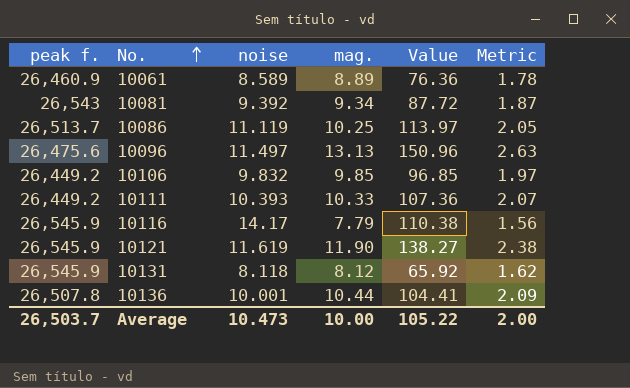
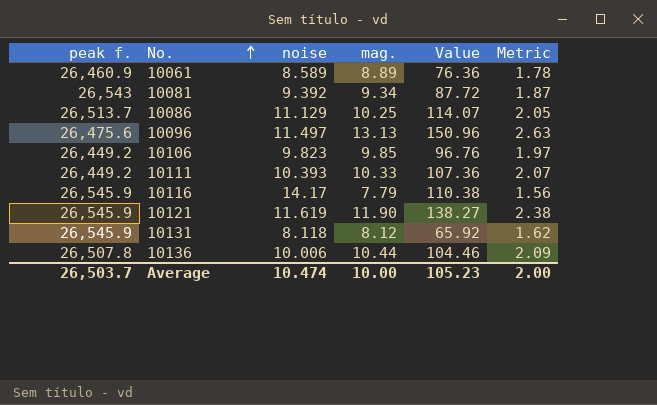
10086 | noise: 11.119 -> 11.129
10086 | Value: 113.97 -> 114.07
10106 | noise: 9.832 -> 9.823
10106 | Value: 96.85 -> 96.76
10136 | noise: 10.001 -> 10.006
10136 | Value: 104.41 -> 104.46
Average | noise: 10.473 -> 10.474
Average | Value: 105.22 -> 105.23

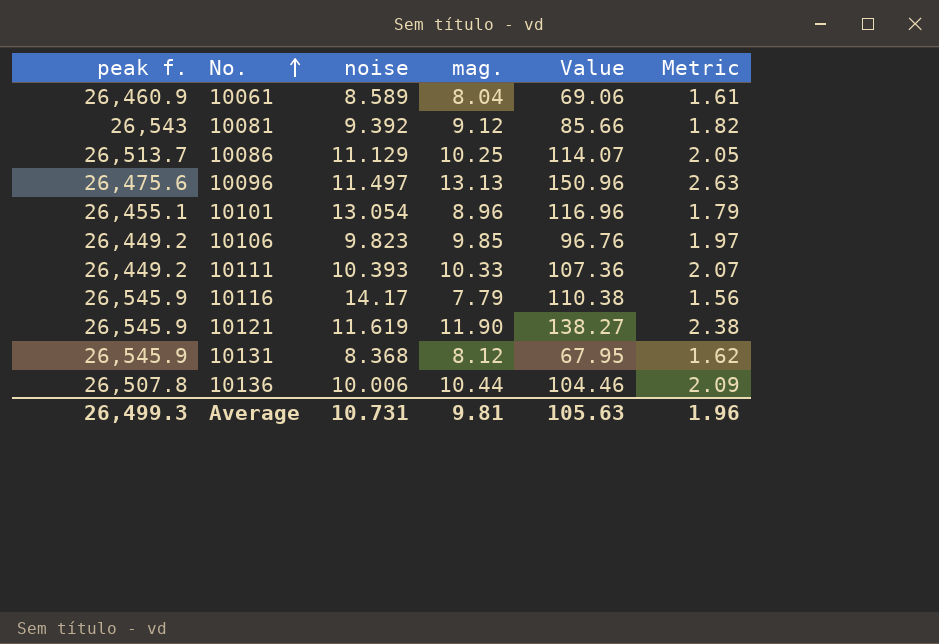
10061 | mag.: 8.89 -> 8.04
10061 | Value: 76.36 -> 69.06
10061 | Metric: 1.78 -> 1.61
10081 | mag.: 9.34 -> 9.12
10081 | Value: 87.72 -> 85.66
10081 | Metric: 1.87 -> 1.82
row 10101: none -> 26,455.1 | 13.054 | 8.96 | 116.96 | 1.79
10131 | noise: 8.118 -> 8.368
10131 | Value: 65.92 -> 67.95
Average | peak f.: 26,503.7 -> 26,499.3
Average | noise: 10.474 -> 10.731
Average | mag.: 10.00 -> 9.81
Average | Value: 105.23 -> 105.63
Average | Metric: 2.00 -> 1.96

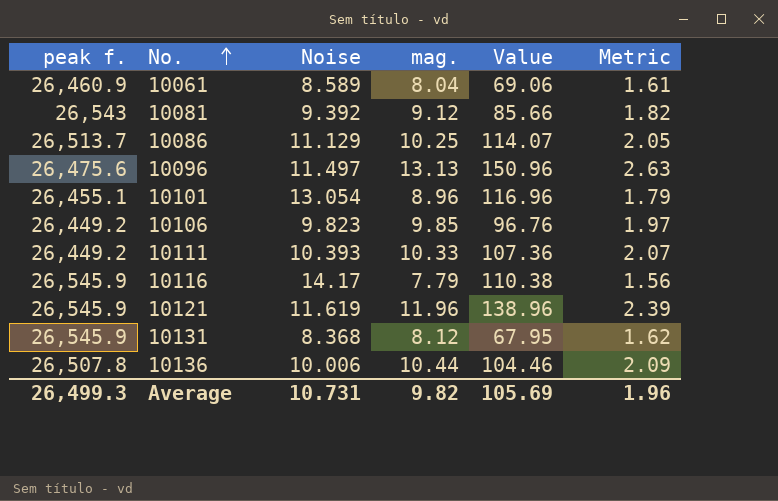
column name: noise -> Noise
10121 | mag.: 11.90 -> 11.96
10121 | Value: 138.27 -> 138.96
10121 | Metric: 2.38 -> 2.39
Average | mag.: 9.81 -> 9.82
Average | Value: 105.63 -> 105.69

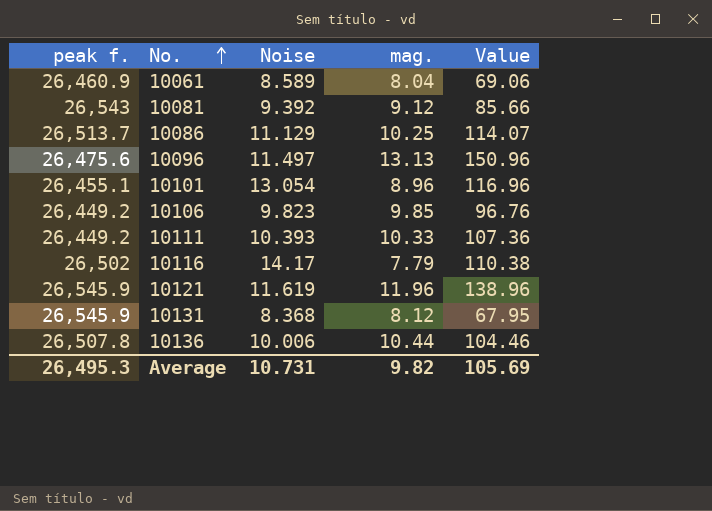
column Metric | formula: [mag.] * 0.2 -> none
10116 | peak f.: 26,545.9 -> 26,502
Average | peak f.: 26,499.3 -> 26,495.3

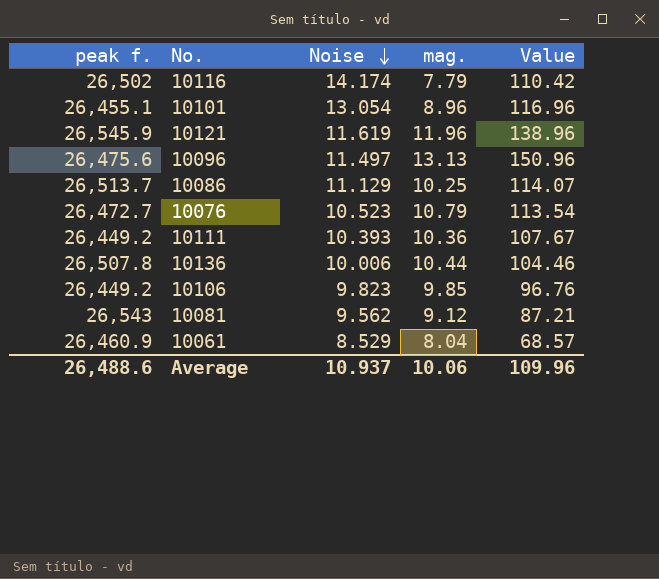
row order: No. ascending -> Noise descending
row 10131: 26,545.9 | 8.368 | 8.12 | 67.95 -> none
10116 | Noise: 14.17 -> 14.174
10116 | Value: 110.38 -> 110.42
row 10076: none -> 26,472.7 | 10.523 | 10.79 | 113.54
10111 | mag.: 10.33 -> 10.36
10111 | Value: 107.36 -> 107.67
10081 | Noise: 9.392 -> 9.562
10081 | Value: 85.66 -> 87.21
10061 | Noise: 8.589 -> 8.529
10061 | Value: 69.06 -> 68.57
Average | peak f.: 26,495.3 -> 26,488.6
Average | Noise: 10.731 -> 10.937
Average | mag.: 9.82 -> 10.06
Average | Value: 105.69 -> 109.96

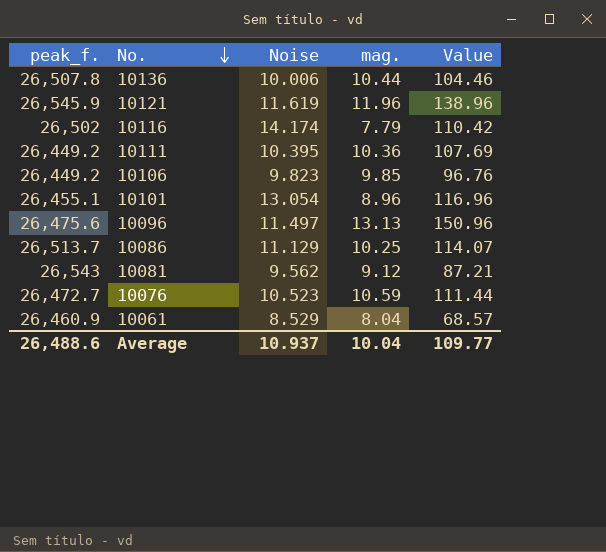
row order: Noise descending -> No. descending
column name: peak f. -> peak_f.
10111 | Noise: 10.393 -> 10.395
10111 | Value: 107.67 -> 107.69
10076 | mag.: 10.79 -> 10.59
10076 | Value: 113.54 -> 111.44
Average | mag.: 10.06 -> 10.04
Average | Value: 109.96 -> 109.77

